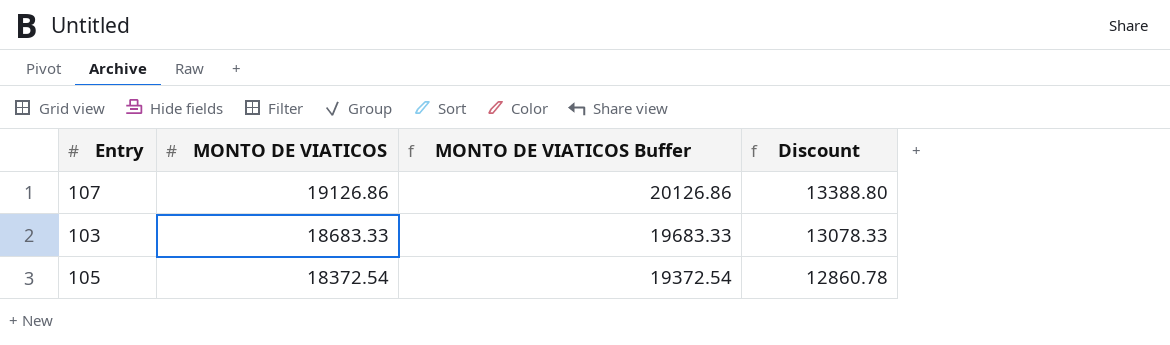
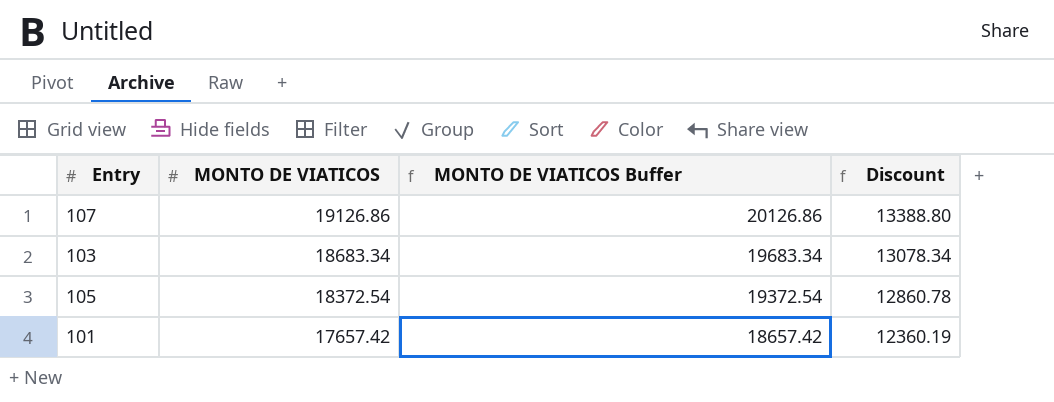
103 | MONTO DE VIATICOS: 18683.33 -> 18683.34
103 | MONTO DE VIATICOS Buffer: 19683.33 -> 19683.34
103 | Discount: 13078.33 -> 13078.34
row 101: none -> 17657.42 | 18657.42 | 12360.19

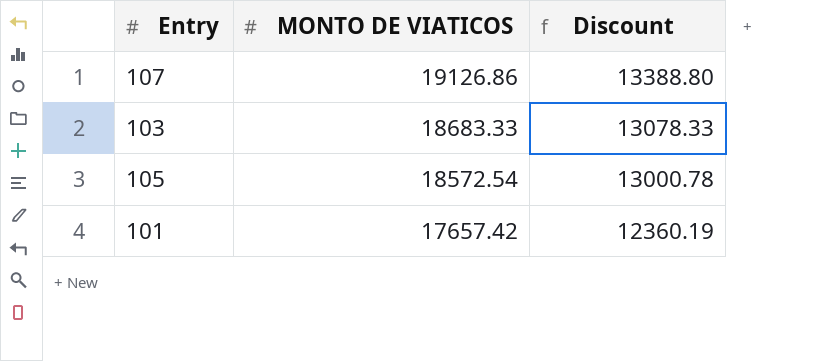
column MONTO DE VIATICOS Buffer | formula: [MONTO DE VIATICOS] + 1000 -> none
103 | MONTO DE VIATICOS: 18683.34 -> 18683.33
103 | Discount: 13078.34 -> 13078.33
105 | MONTO DE VIATICOS: 18372.54 -> 18572.54
105 | Discount: 12860.78 -> 13000.78

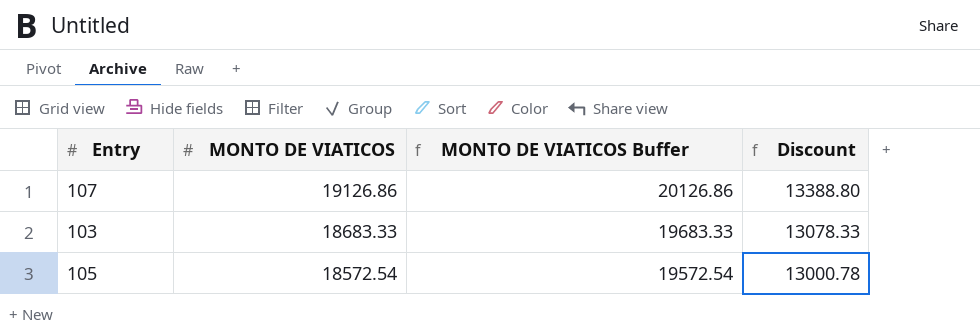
column MONTO DE VIATICOS Buffer | formula: none -> [MONTO DE VIATICOS] + 1000
row 101: 17657.42 | 12360.19 -> none

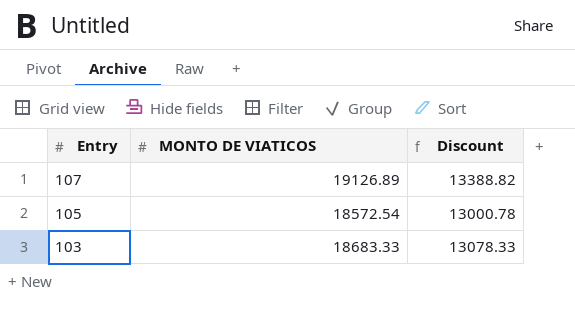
row order: MONTO DE VIATICOS descending -> Entry descending
column MONTO DE VIATICOS Buffer | formula: [MONTO DE VIATICOS] + 1000 -> none
107 | MONTO DE VIATICOS: 19126.86 -> 19126.89
107 | Discount: 13388.80 -> 13388.82

